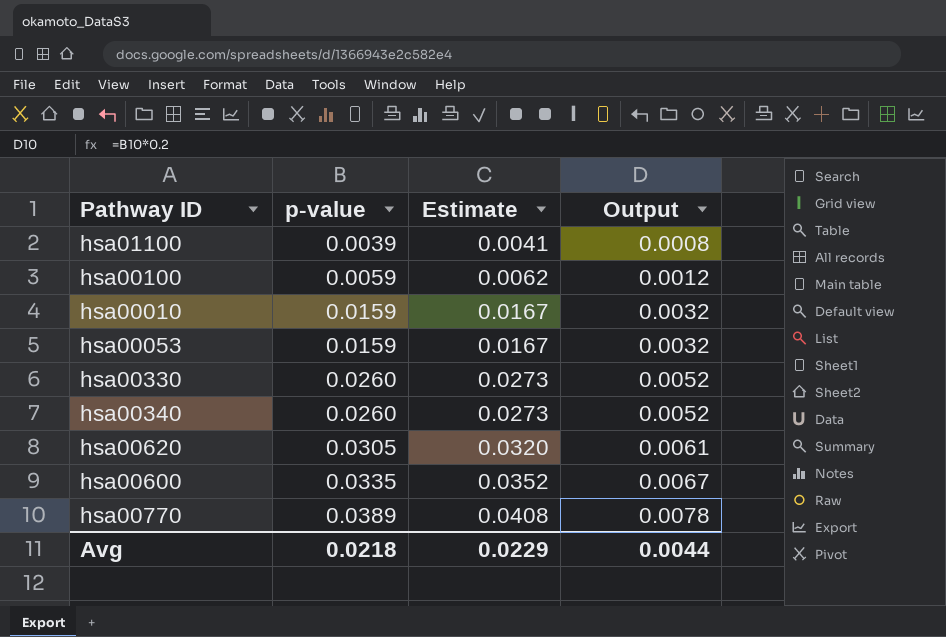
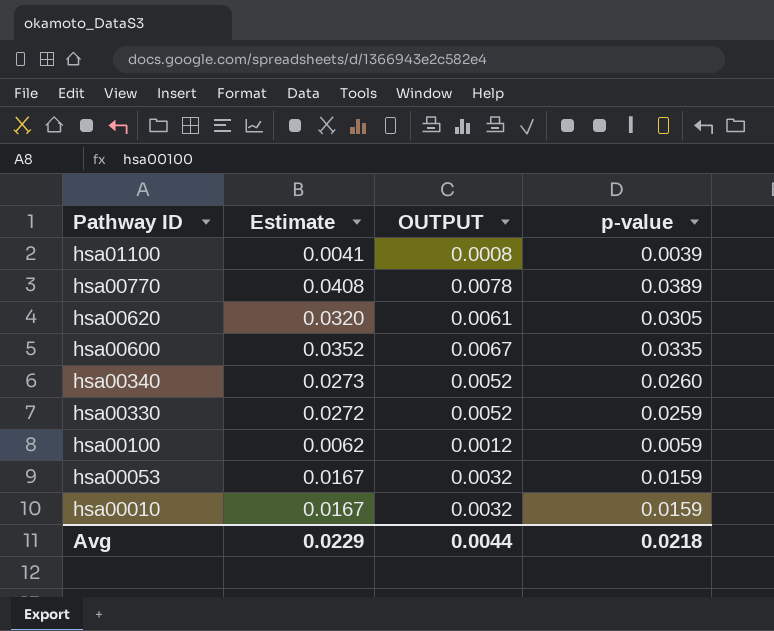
row order: p-value ascending -> Pathway ID descending
column name: Output -> OUTPUT
column p-value | position: 2 -> 4
hsa00330 | Estimate: 0.0273 -> 0.0272
hsa00330 | p-value: 0.0260 -> 0.0259

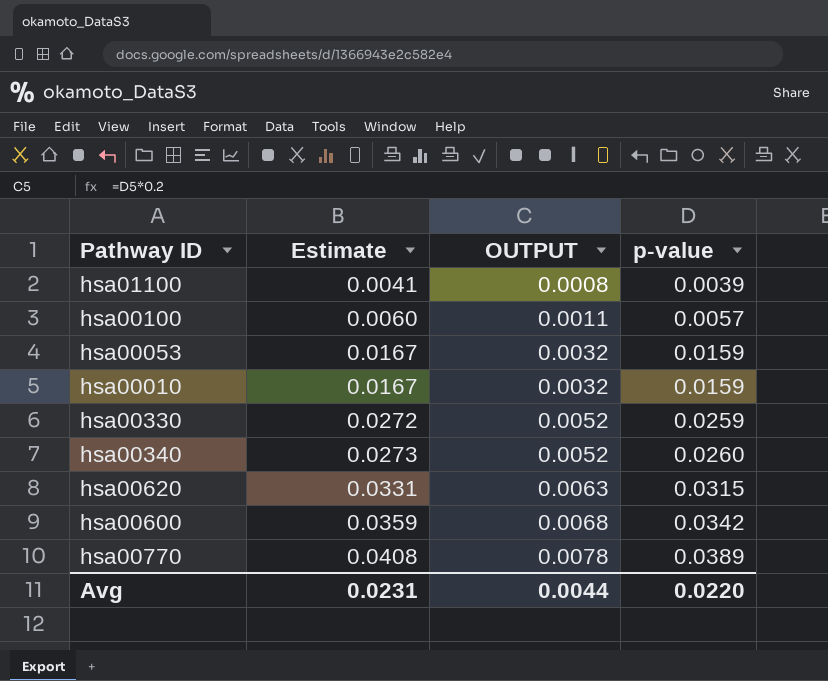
row order: Pathway ID descending -> Estimate ascending
hsa00100 | Estimate: 0.0062 -> 0.0060
hsa00100 | OUTPUT: 0.0012 -> 0.0011
hsa00100 | p-value: 0.0059 -> 0.0057
hsa00620 | Estimate: 0.0320 -> 0.0331
hsa00620 | OUTPUT: 0.0061 -> 0.0063
hsa00620 | p-value: 0.0305 -> 0.0315
hsa00600 | Estimate: 0.0352 -> 0.0359
hsa00600 | OUTPUT: 0.0067 -> 0.0068
hsa00600 | p-value: 0.0335 -> 0.0342
Avg | Estimate: 0.0229 -> 0.0231
Avg | p-value: 0.0218 -> 0.0220

